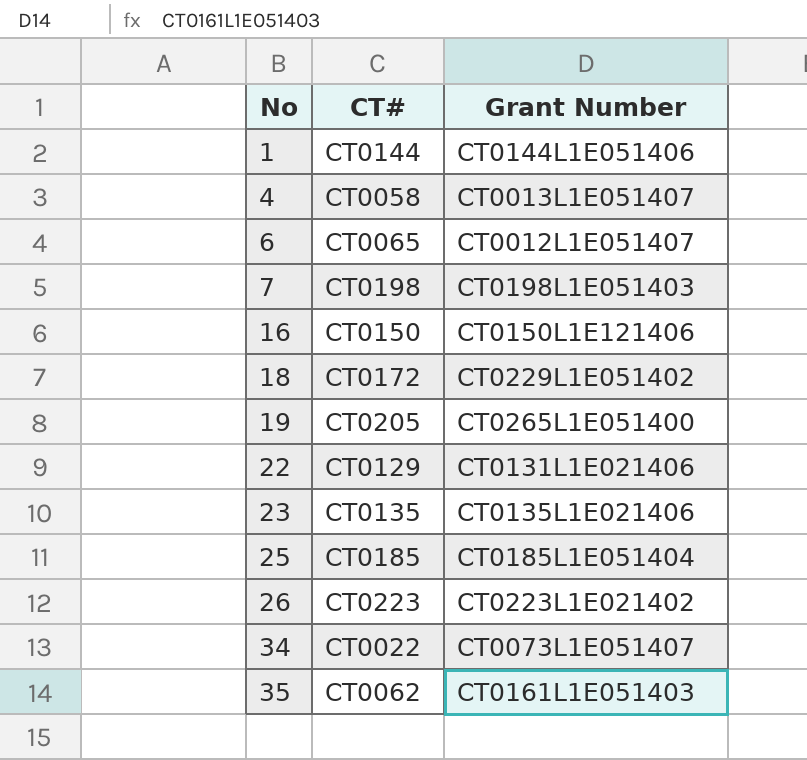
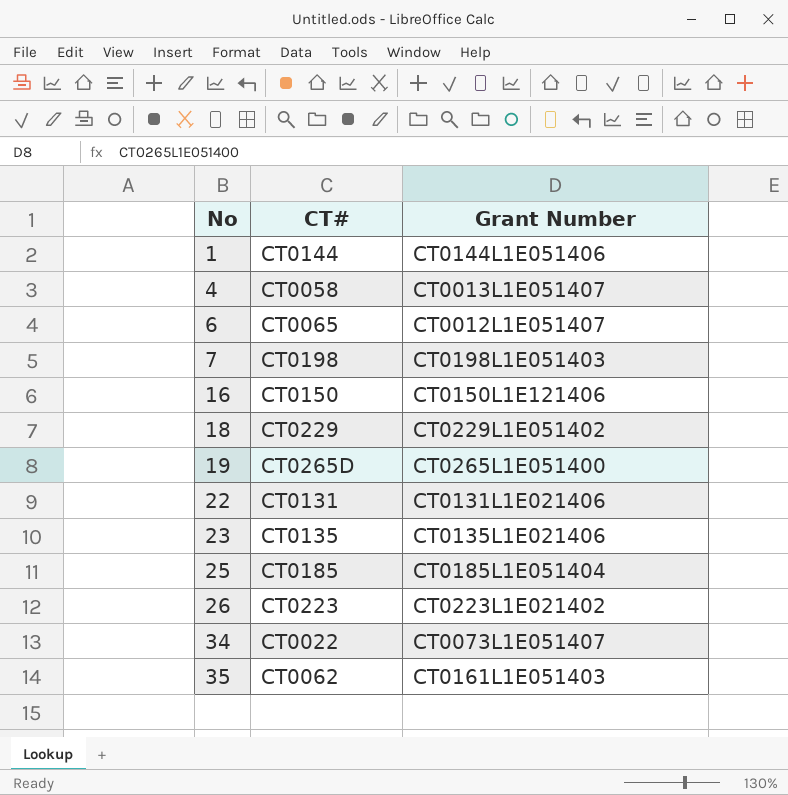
18 | CT#: CT0172 -> CT0229
19 | CT#: CT0205 -> CT0265D
22 | CT#: CT0129 -> CT0131

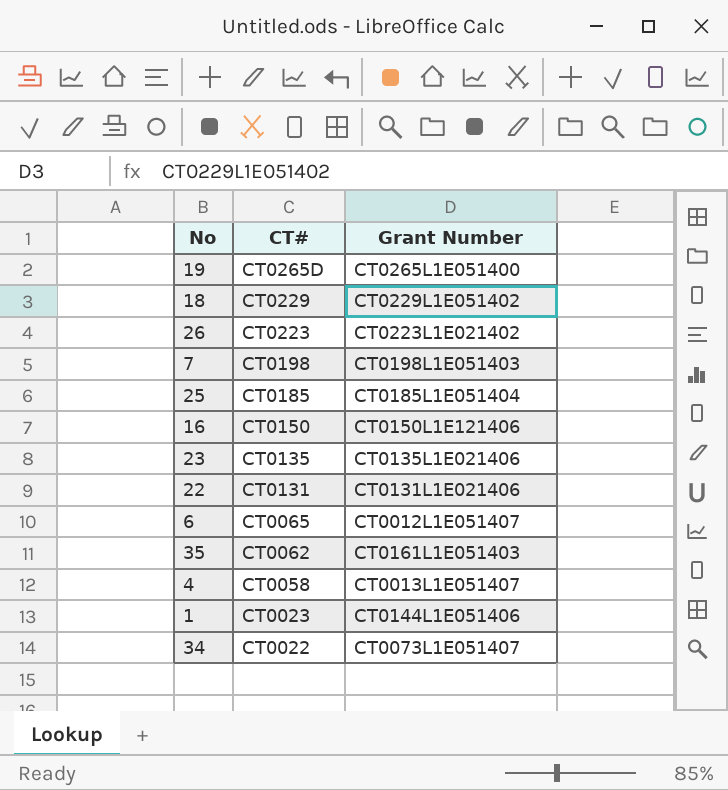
row order: No ascending -> CT# descending
1 | CT#: CT0144 -> CT0023

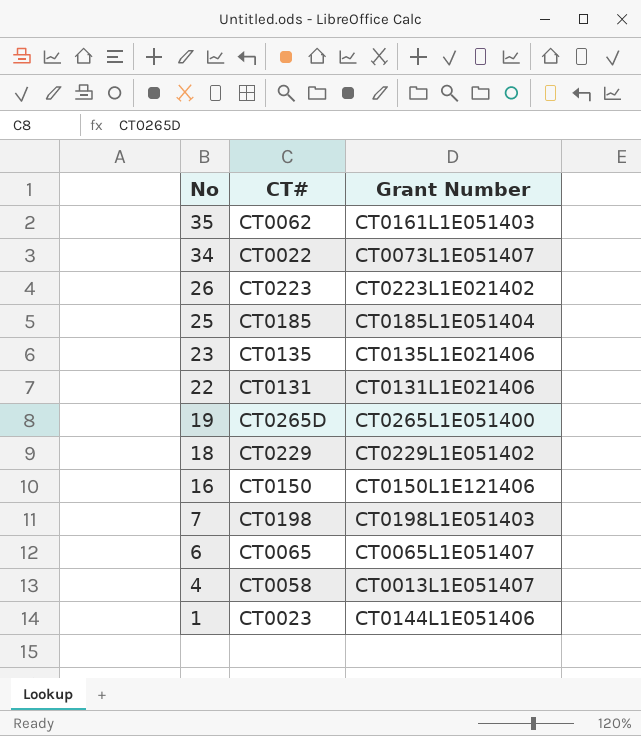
row order: CT# descending -> No descending
6 | Grant Number: CT0012L1E051407 -> CT0065L1E051407

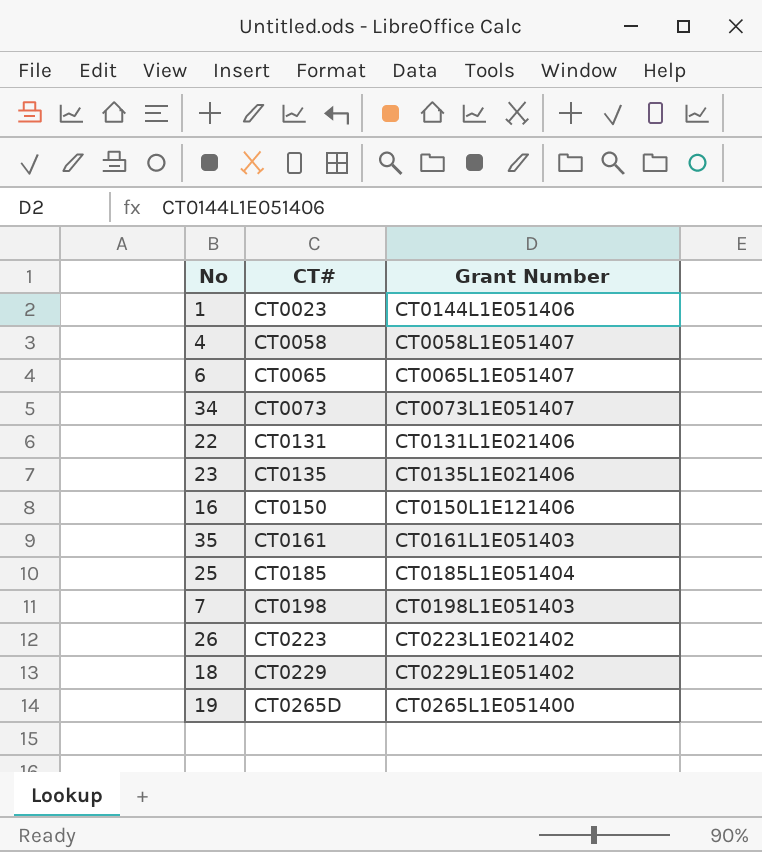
row order: No descending -> CT# ascending
4 | Grant Number: CT0013L1E051407 -> CT0058L1E051407
34 | CT#: CT0022 -> CT0073
35 | CT#: CT0062 -> CT0161

